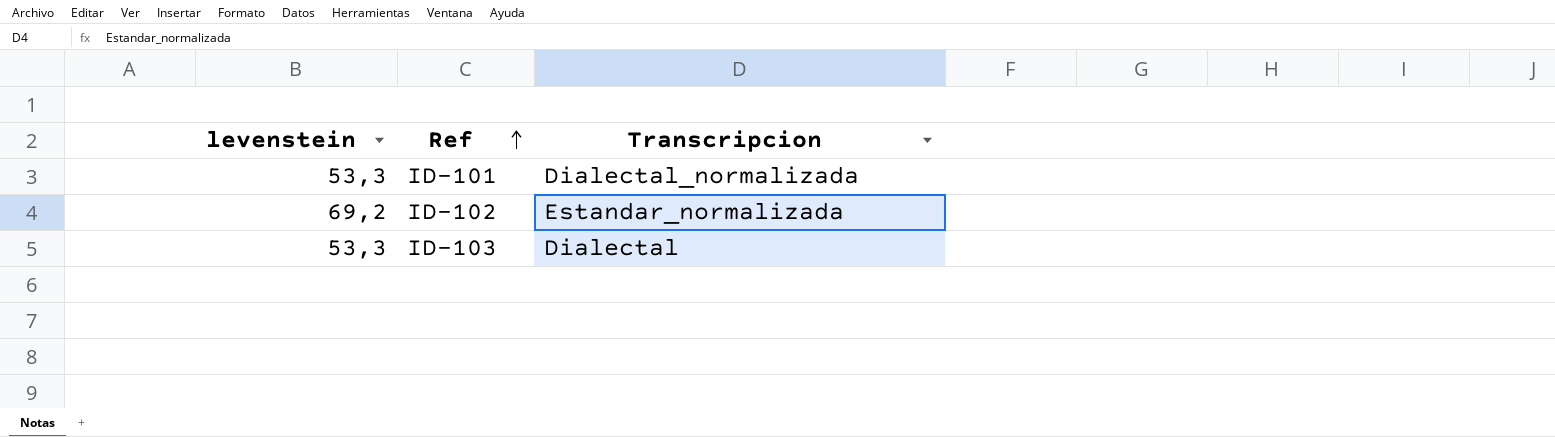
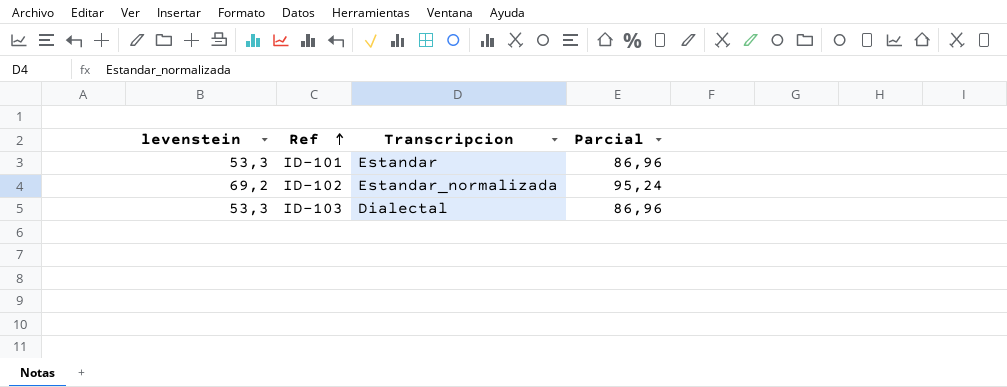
column Parcial | position: none -> 4
ID-101 | Transcripcion: Dialectal_normalizada -> Estandar

